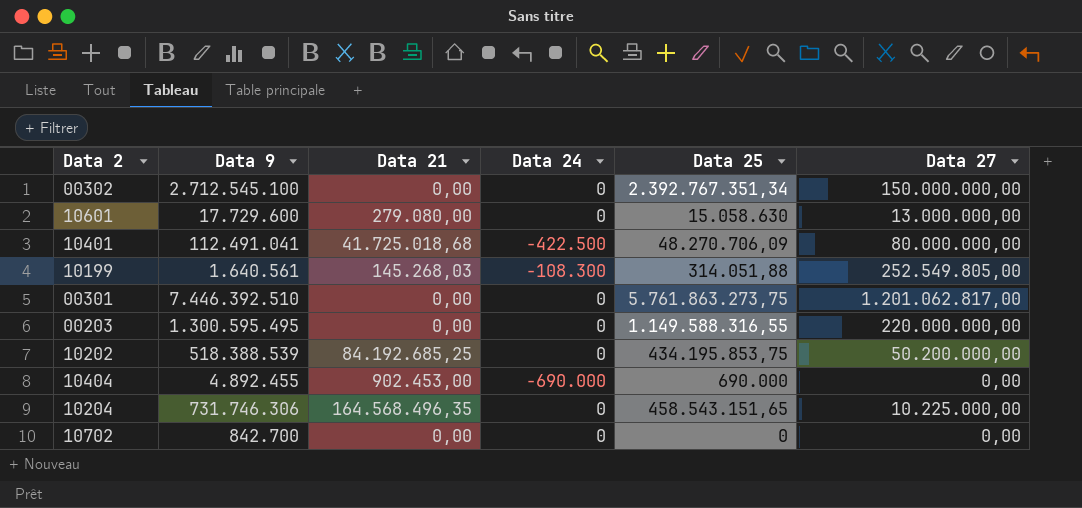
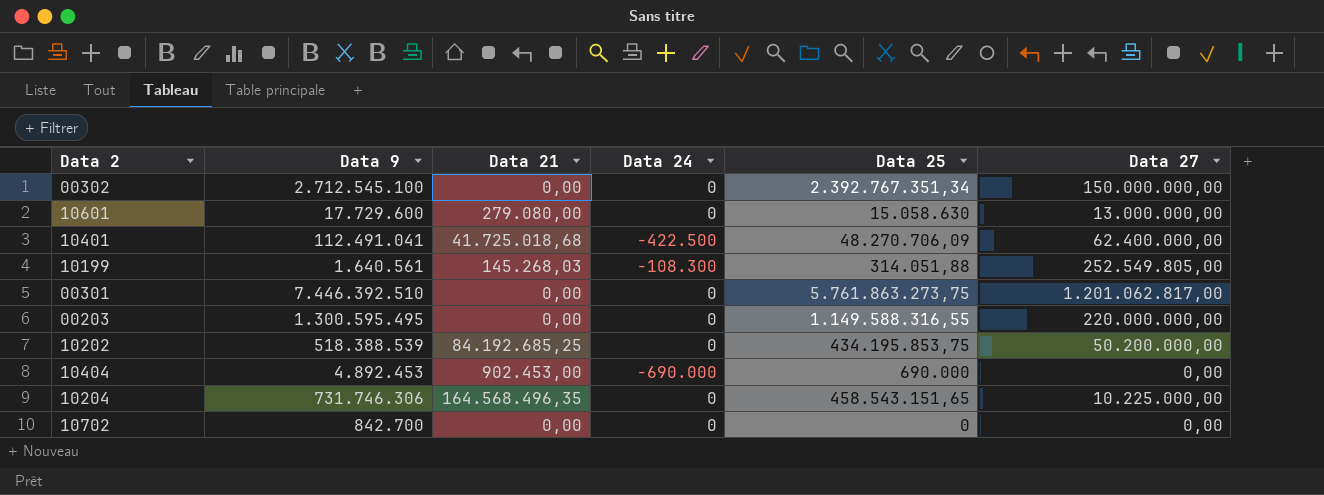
10401 | Data 27: 80.000.000,00 -> 62.400.000,00
10404 | Data 9: 4.892.455 -> 4.892.453

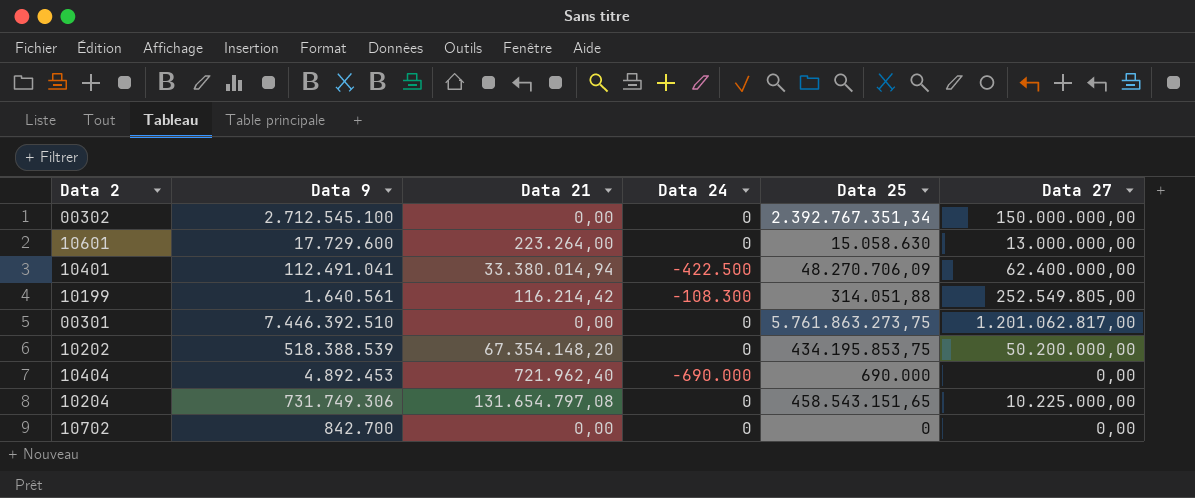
row 00203: 1.300.595.495 | 0,00 | 0 | 1.149.588.316,55 | 220.000.000,00 -> none
10601 | Data 21: 279.080,00 -> 223.264,00
10401 | Data 21: 41.725.018,68 -> 33.380.014,94
10199 | Data 21: 145.268,03 -> 116.214,42
10202 | Data 21: 84.192.685,25 -> 67.354.148,20
10404 | Data 21: 902.453,00 -> 721.962,40
10204 | Data 9: 731.746.306 -> 731.749.306
10204 | Data 21: 164.568.496,35 -> 131.654.797,08

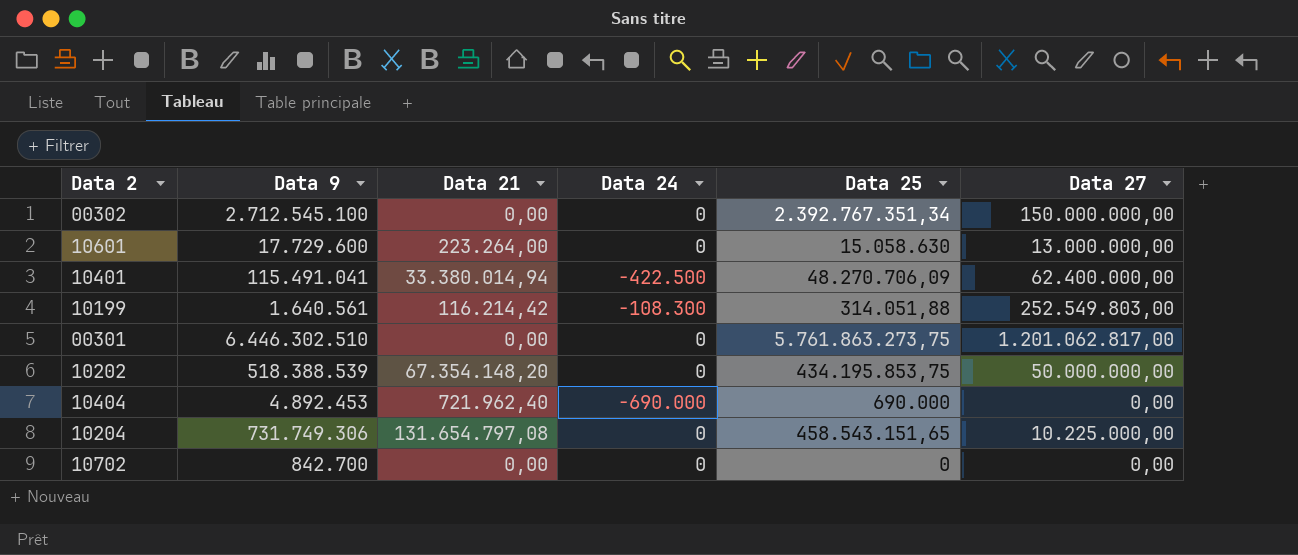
10401 | Data 9: 112.491.041 -> 115.491.041
10199 | Data 27: 252.549.805,00 -> 252.549.803,00
00301 | Data 9: 7.446.392.510 -> 6.446.302.510
10202 | Data 27: 50.200.000,00 -> 50.000.000,00

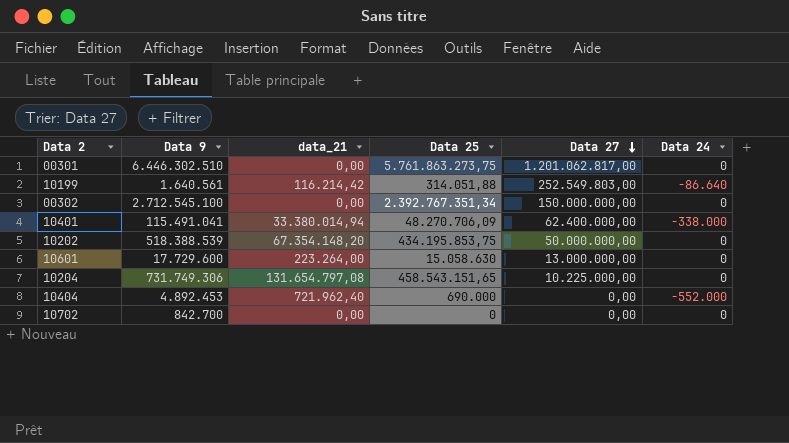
row order: none -> Data 27 descending
column name: Data 21 -> data_21
column Data 24 | position: 4 -> 6
10199 | Data 24: -108.300 -> -86.640
10401 | Data 24: -422.500 -> -338.000
10404 | Data 24: -690.000 -> -552.000

